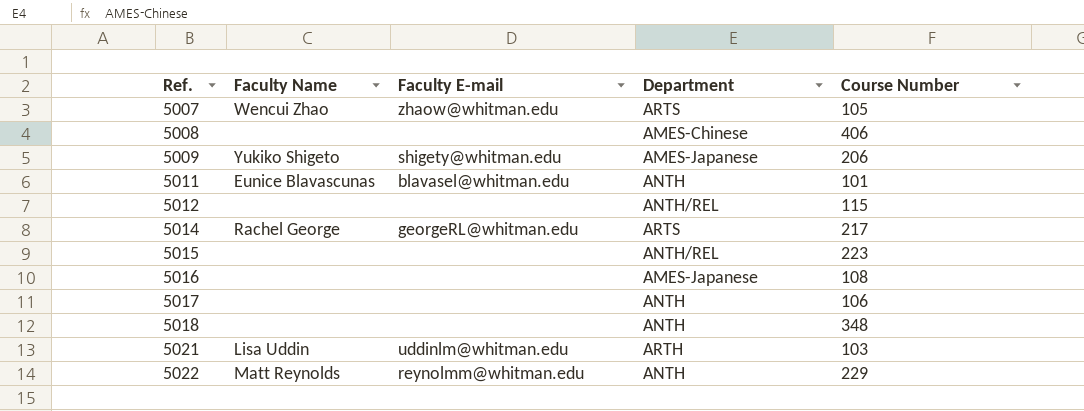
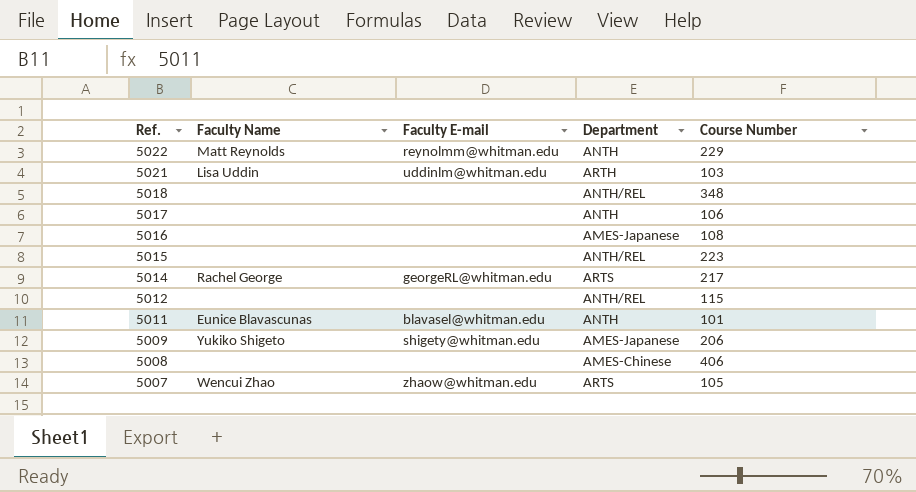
row order: Ref. ascending -> Ref. descending
5018 | Department: ANTH -> ANTH/REL

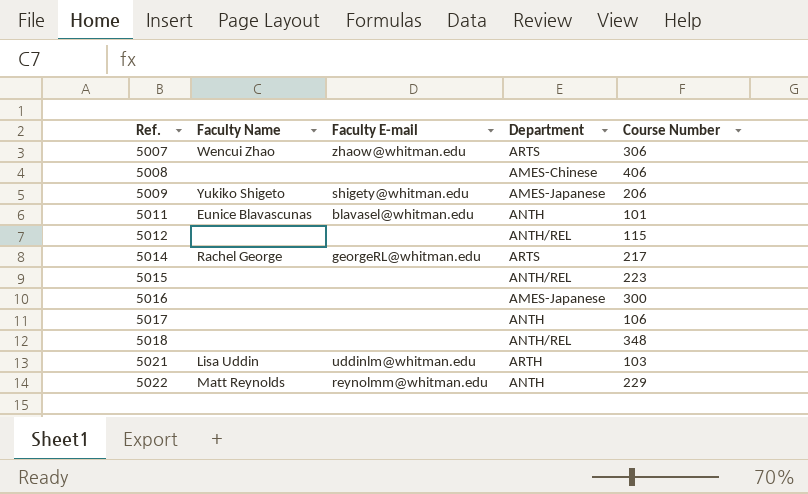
row order: Ref. descending -> Ref. ascending
5007 | Course Number: 105 -> 306
5016 | Course Number: 108 -> 300

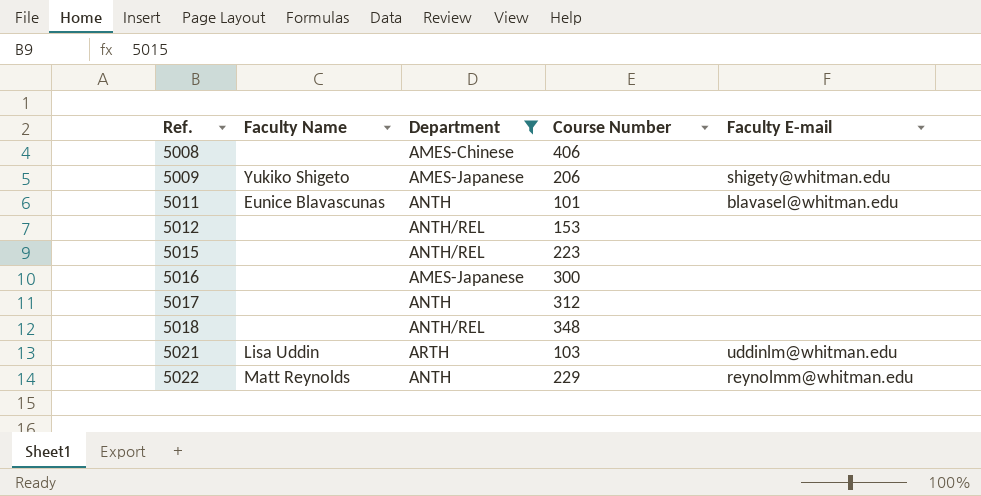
filter: none -> Department != ARTS
column Faculty E-mail | position: 3 -> 5
5012 | Course Number: 115 -> 153
5017 | Course Number: 106 -> 312

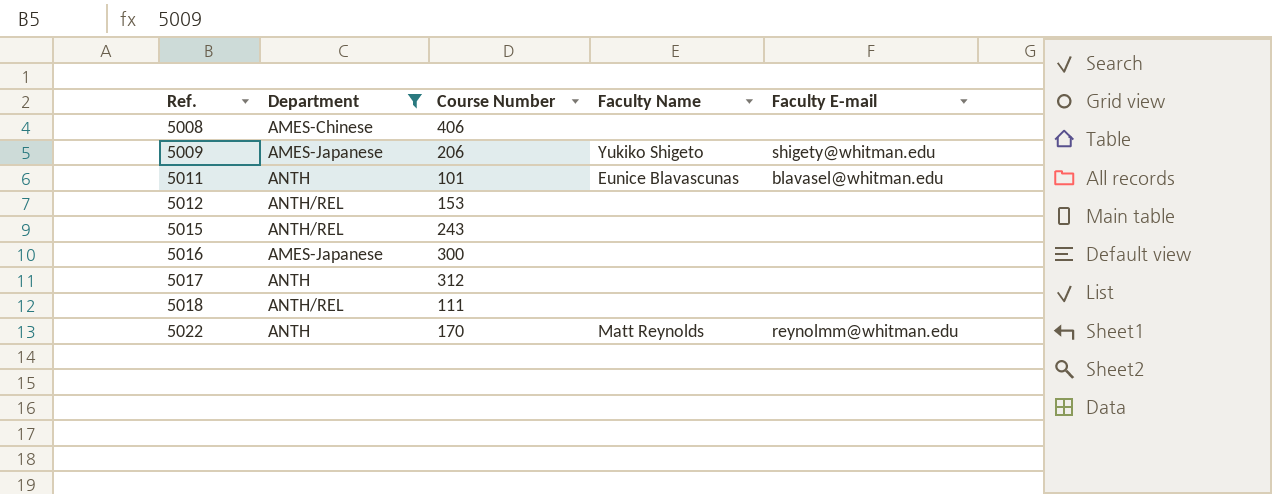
column Faculty Name | position: 2 -> 4
row 5021: Lisa Uddin | ARTH | 103 | uddinlm@whitman.edu -> none
5015 | Course Number: 223 -> 243
5018 | Course Number: 348 -> 111
5022 | Course Number: 229 -> 170

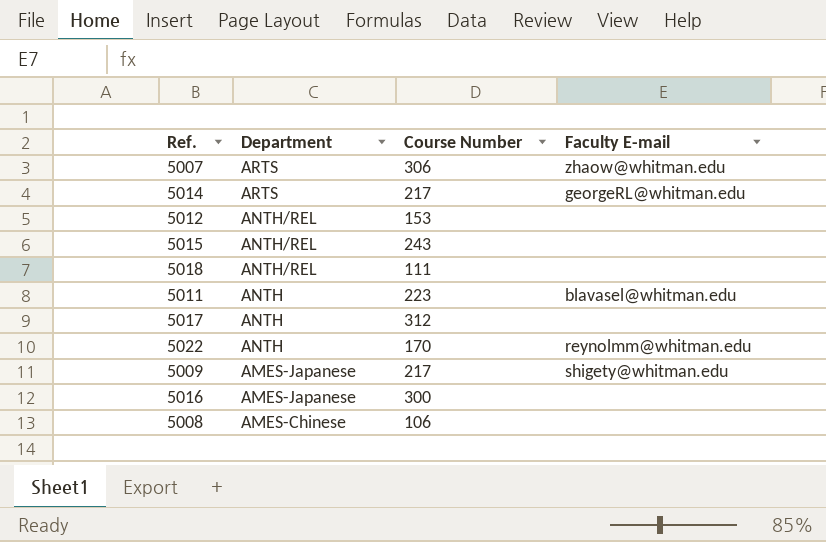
filter: Department != ARTS -> none
row order: Ref. ascending -> Department descending
column Faculty Name | position: 4 -> none
5011 | Course Number: 101 -> 223
5009 | Course Number: 206 -> 217
5008 | Course Number: 406 -> 106

